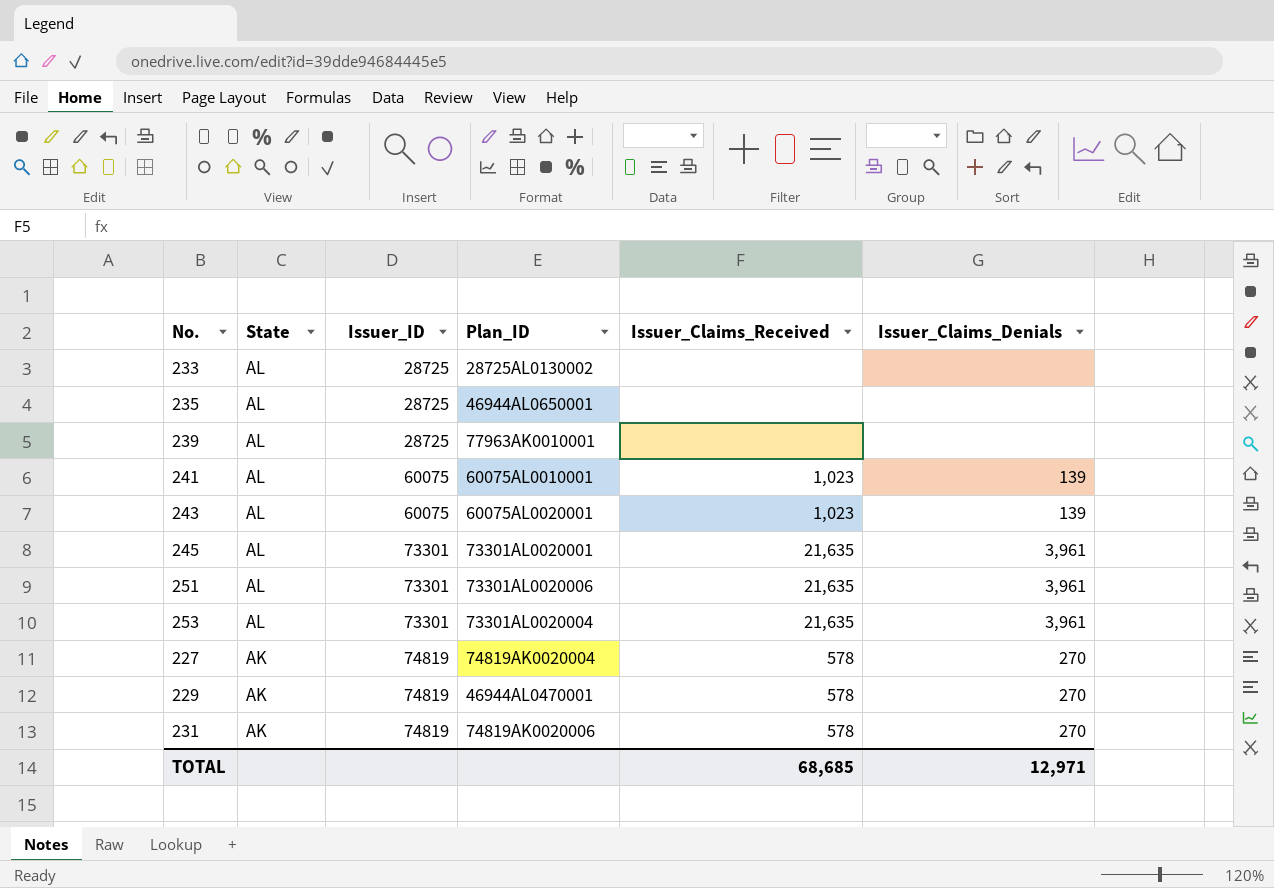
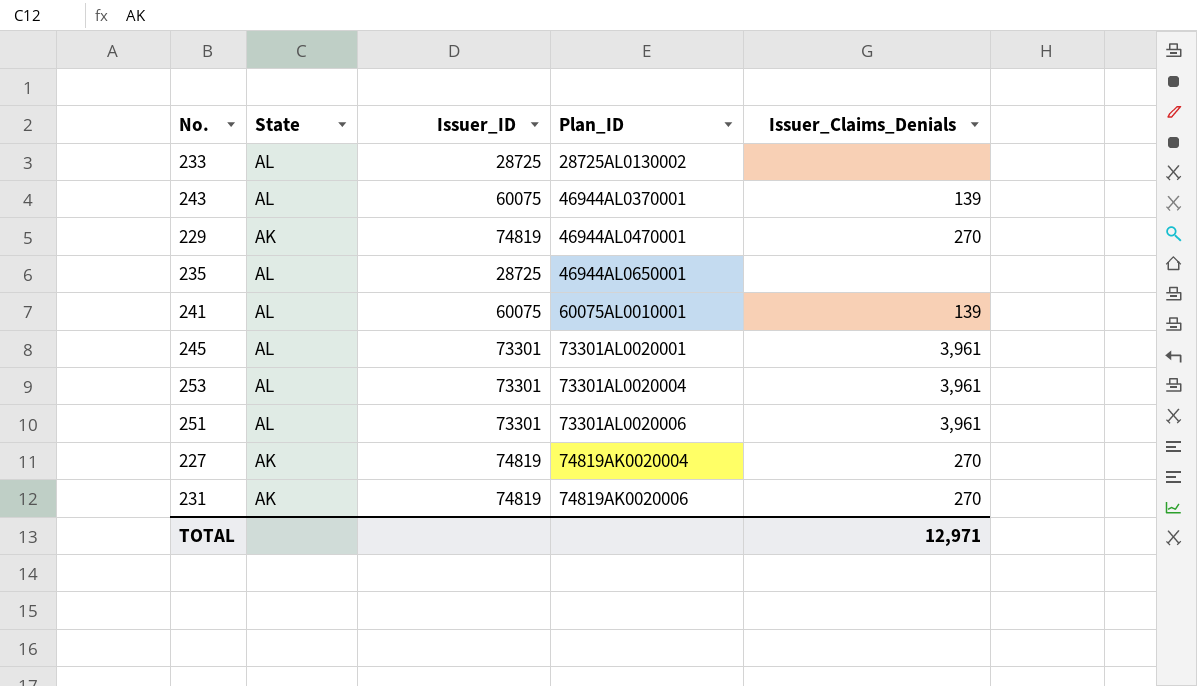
row order: State descending -> Plan_ID ascending
column Issuer_Claims_Received | position: 5 -> none
row 239: AL | 28725 | 77963AK0010001 | none | none -> none
243 | Plan_ID: 60075AL0020001 -> 46944AL0370001

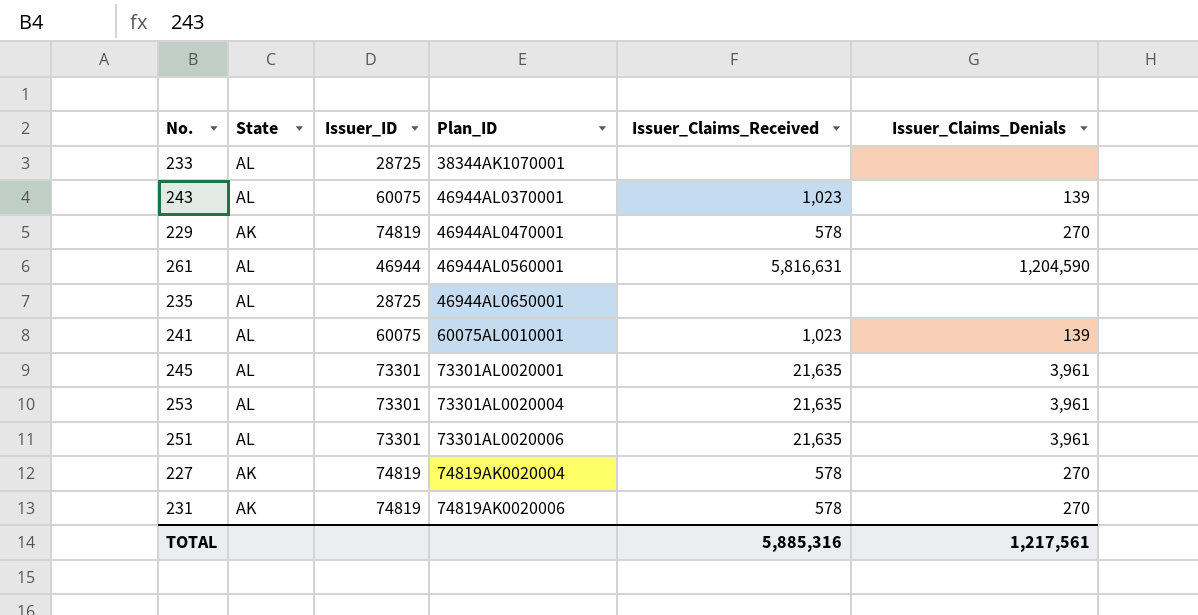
column Issuer_Claims_Received | position: none -> 5
233 | Plan_ID: 28725AL0130002 -> 38344AK1070001
row 261: none -> AL | 46944 | 46944AL0560001 | 5,816,631 | 1,204,590
TOTAL | Issuer_Claims_Denials: 12,971 -> 1,217,561

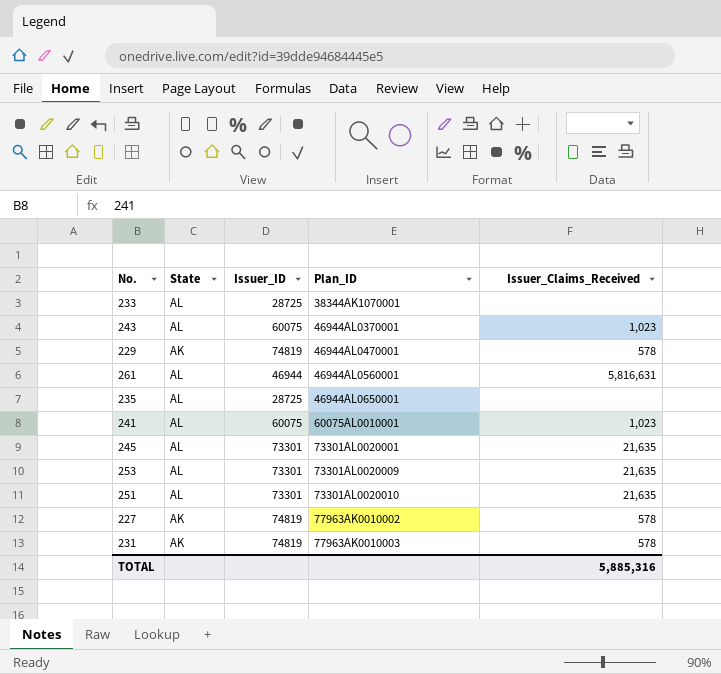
column Issuer_Claims_Denials | position: 6 -> none
253 | Plan_ID: 73301AL0020004 -> 73301AL0020009
251 | Plan_ID: 73301AL0020006 -> 73301AL0020010
227 | Plan_ID: 74819AK0020004 -> 77963AK0010002
231 | Plan_ID: 74819AK0020006 -> 77963AK0010003

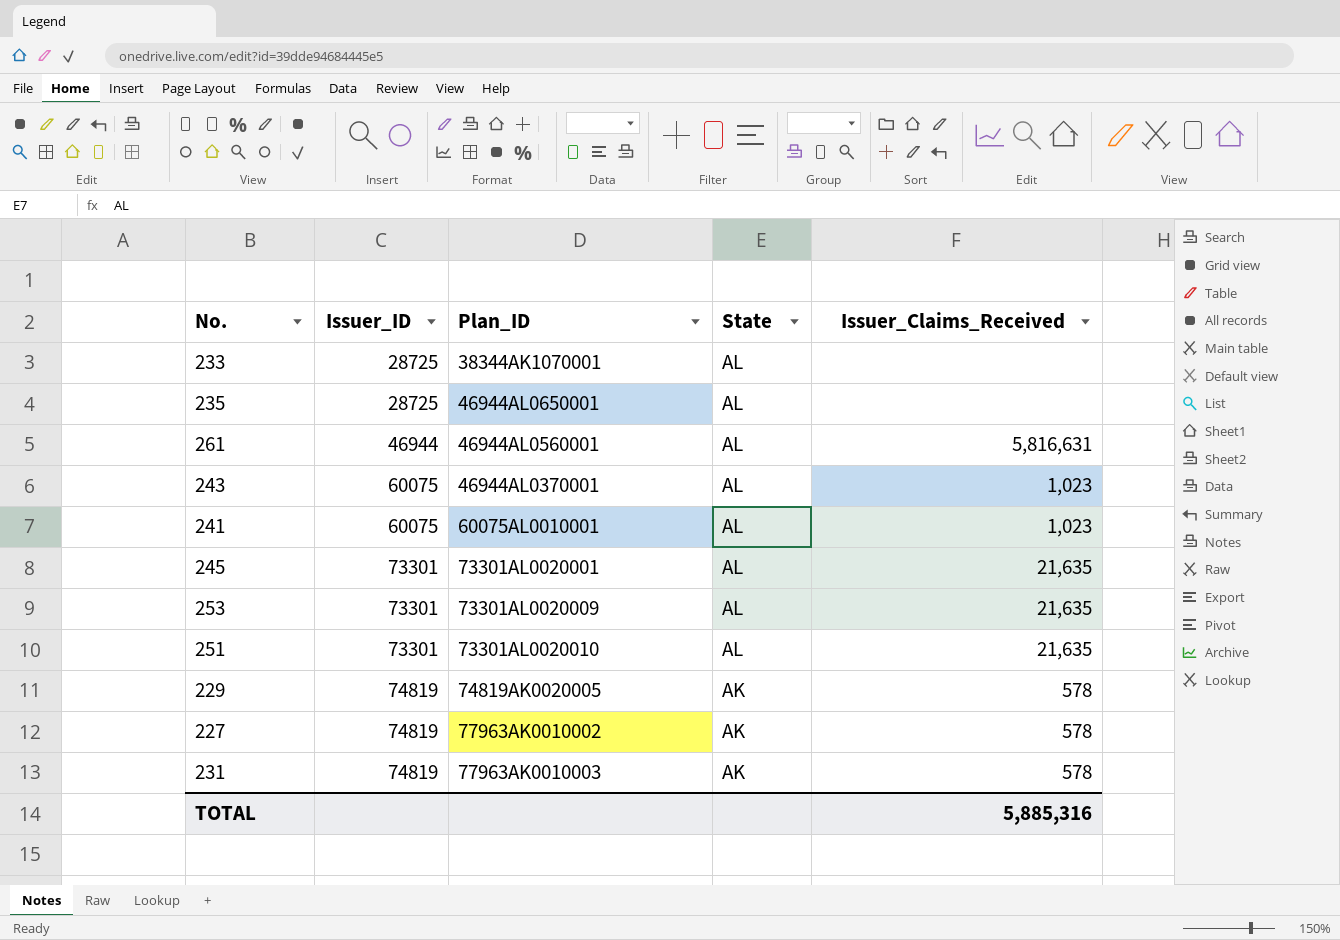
row order: Plan_ID ascending -> Issuer_ID ascending
column State | position: 2 -> 4
229 | Plan_ID: 46944AL0470001 -> 74819AK0020005

